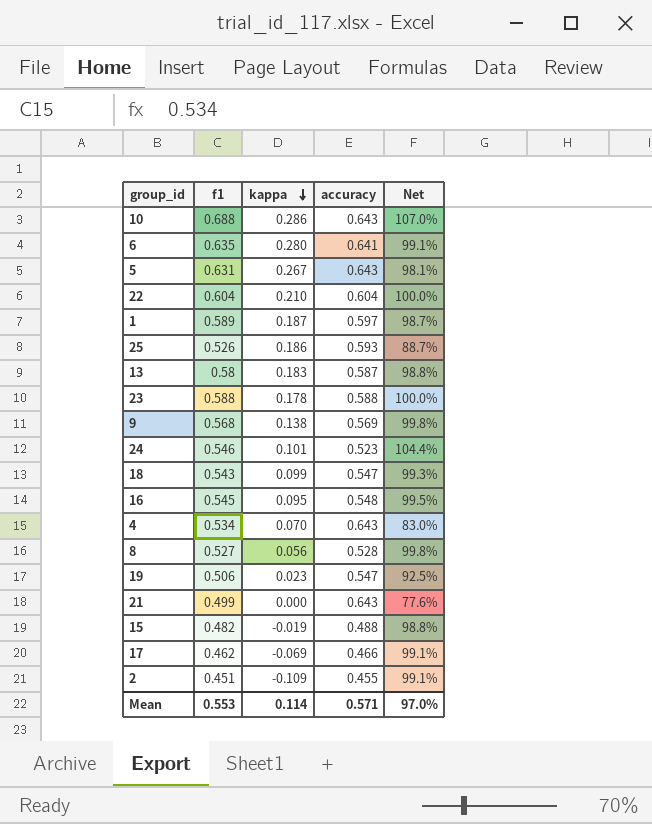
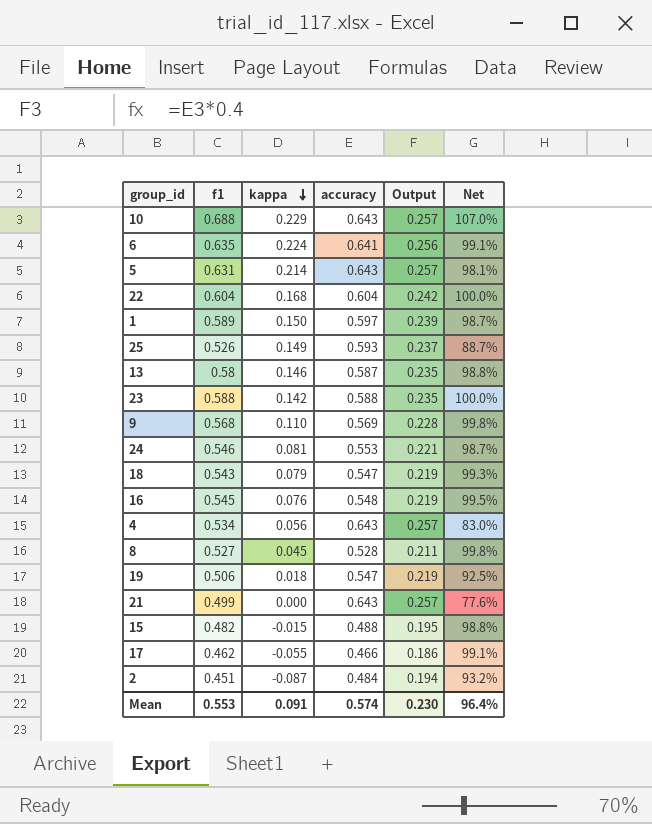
column Output | formula: none -> [accuracy] * 0.4
10 | kappa: 0.286 -> 0.229
6 | kappa: 0.280 -> 0.224
5 | kappa: 0.267 -> 0.214
22 | kappa: 0.210 -> 0.168
1 | kappa: 0.187 -> 0.150
25 | kappa: 0.186 -> 0.149
13 | kappa: 0.183 -> 0.146
23 | kappa: 0.178 -> 0.142
9 | kappa: 0.138 -> 0.110
24 | kappa: 0.101 -> 0.081
24 | accuracy: 0.523 -> 0.553
24 | Net: 104.4% -> 98.7%
18 | kappa: 0.099 -> 0.079
16 | kappa: 0.095 -> 0.076
4 | kappa: 0.070 -> 0.056
8 | kappa: 0.056 -> 0.045
19 | kappa: 0.023 -> 0.018
15 | kappa: -0.019 -> -0.015
17 | kappa: -0.069 -> -0.055
2 | kappa: -0.109 -> -0.087
2 | accuracy: 0.455 -> 0.484
2 | Net: 99.1% -> 93.2%
Mean | kappa: 0.114 -> 0.091
Mean | accuracy: 0.571 -> 0.574
Mean | Net: 97.0% -> 96.4%

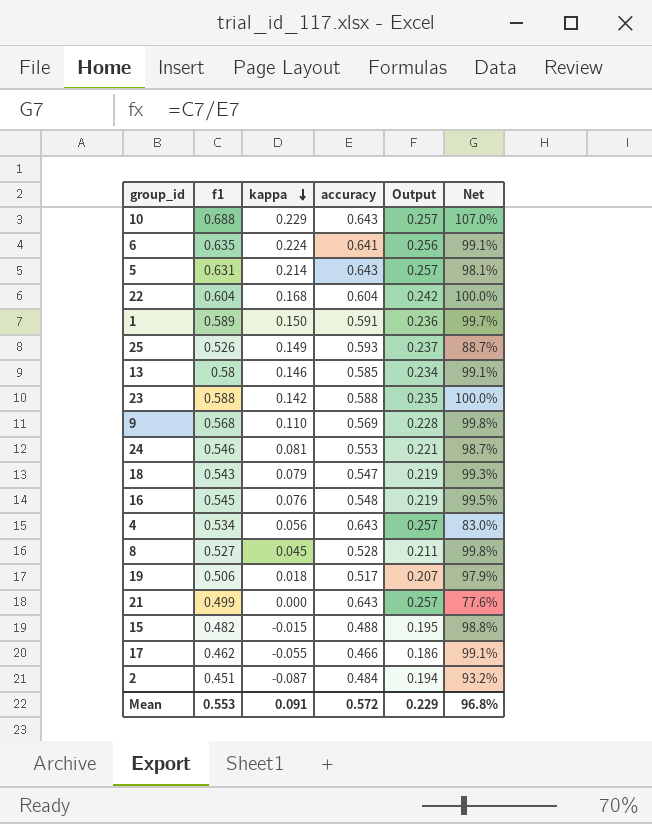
1 | accuracy: 0.597 -> 0.591
1 | Output: 0.239 -> 0.236
1 | Net: 98.7% -> 99.7%
13 | accuracy: 0.587 -> 0.585
13 | Output: 0.235 -> 0.234
13 | Net: 98.8% -> 99.1%
19 | accuracy: 0.547 -> 0.517
19 | Output: 0.219 -> 0.207
19 | Net: 92.5% -> 97.9%
Mean | accuracy: 0.574 -> 0.572
Mean | Output: 0.230 -> 0.229
Mean | Net: 96.4% -> 96.8%

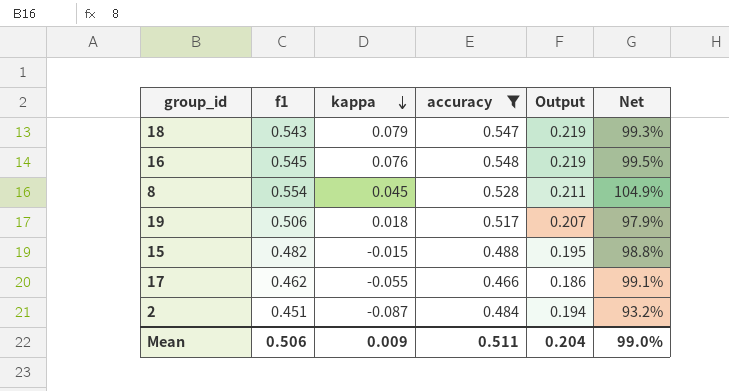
filter: none -> accuracy <= 0.548
8 | f1: 0.527 -> 0.554
8 | Net: 99.8% -> 104.9%
Mean | f1: 0.553 -> 0.506
Mean | kappa: 0.091 -> 0.009
Mean | accuracy: 0.572 -> 0.511
Mean | Output: 0.229 -> 0.204
Mean | Net: 96.8% -> 99.0%

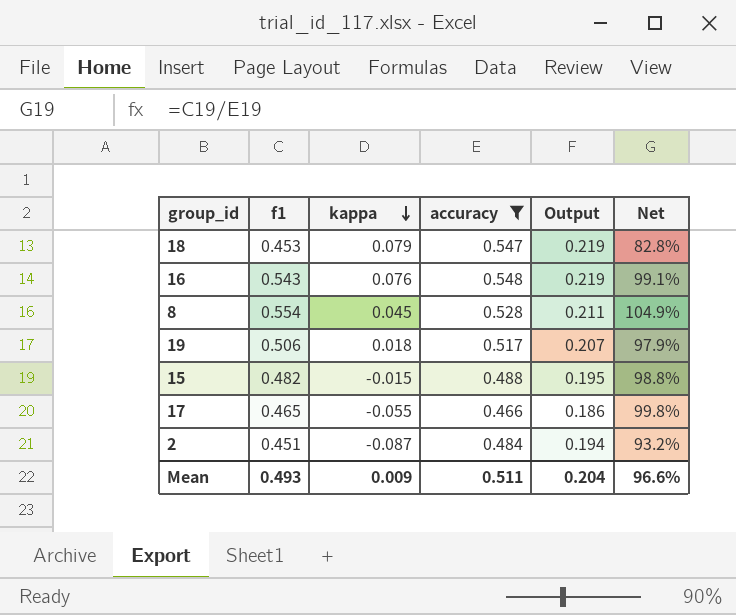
18 | f1: 0.543 -> 0.453
18 | Net: 99.3% -> 82.8%
16 | f1: 0.545 -> 0.543
16 | Net: 99.5% -> 99.1%
17 | f1: 0.462 -> 0.465
17 | Net: 99.1% -> 99.8%
Mean | f1: 0.506 -> 0.493
Mean | Net: 99.0% -> 96.6%

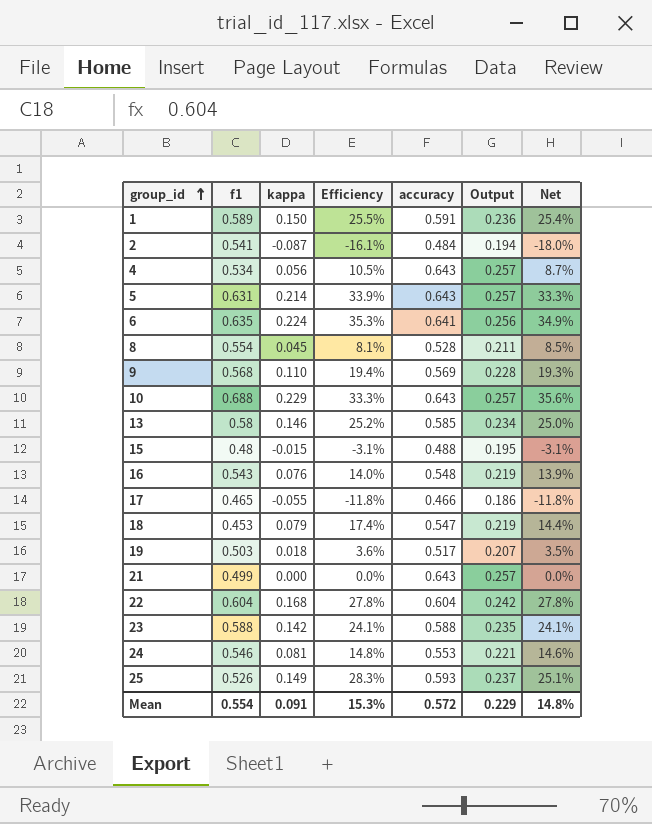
filter: accuracy <= 0.548 -> none
row order: kappa descending -> group_id ascending
column Efficiency | formula: none -> [kappa] / [f1]
column Net | formula: [f1] / [accuracy] -> [kappa] / [accuracy]
2 | f1: 0.451 -> 0.541
15 | f1: 0.482 -> 0.48
19 | f1: 0.506 -> 0.503
Mean | f1: 0.493 -> 0.554
Mean | kappa: 0.009 -> 0.091
Mean | accuracy: 0.511 -> 0.572
Mean | Output: 0.204 -> 0.229
Mean | Net: 96.6% -> 14.8%

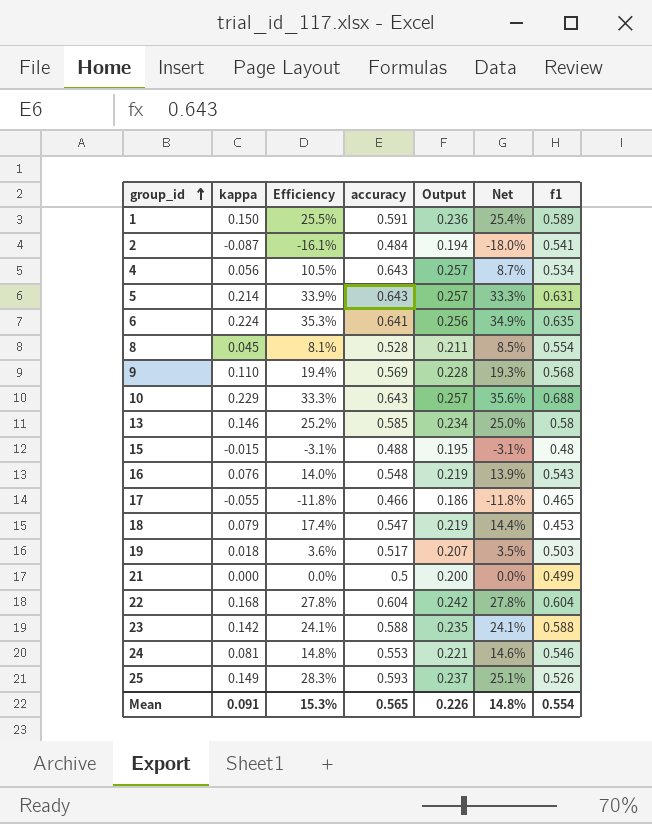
column f1 | position: 2 -> 7
21 | accuracy: 0.643 -> 0.5
21 | Output: 0.257 -> 0.200
Mean | accuracy: 0.572 -> 0.565
Mean | Output: 0.229 -> 0.226

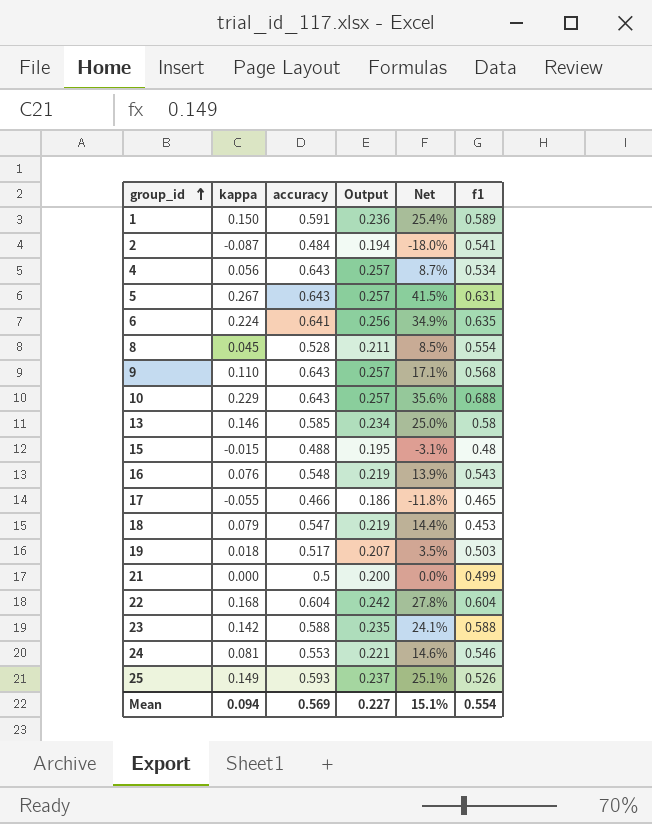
column Efficiency | formula: [kappa] / [f1] -> none
5 | kappa: 0.214 -> 0.267
5 | Net: 33.3% -> 41.5%
9 | accuracy: 0.569 -> 0.643
9 | Output: 0.228 -> 0.257
9 | Net: 19.3% -> 17.1%
Mean | kappa: 0.091 -> 0.094
Mean | accuracy: 0.565 -> 0.569
Mean | Output: 0.226 -> 0.227
Mean | Net: 14.8% -> 15.1%

